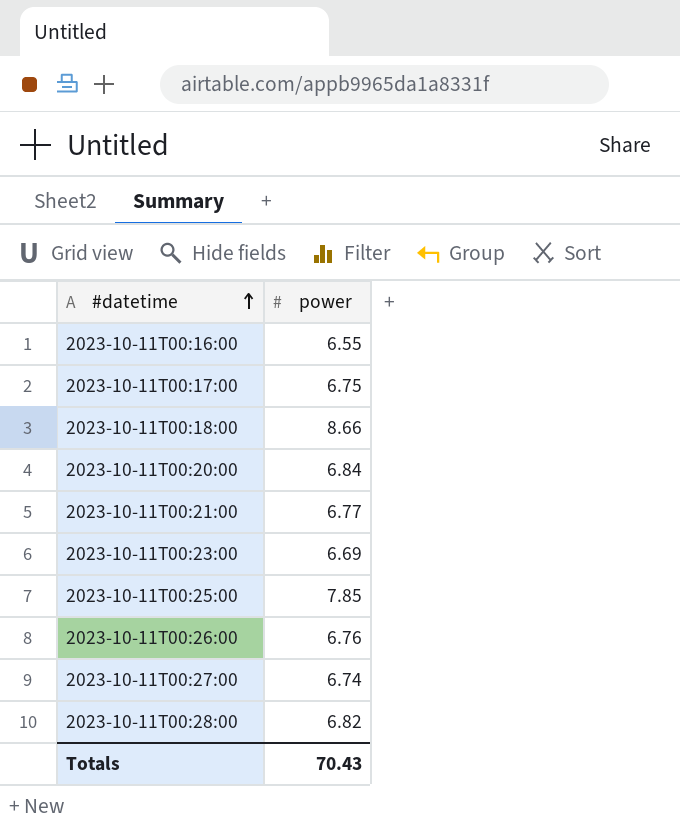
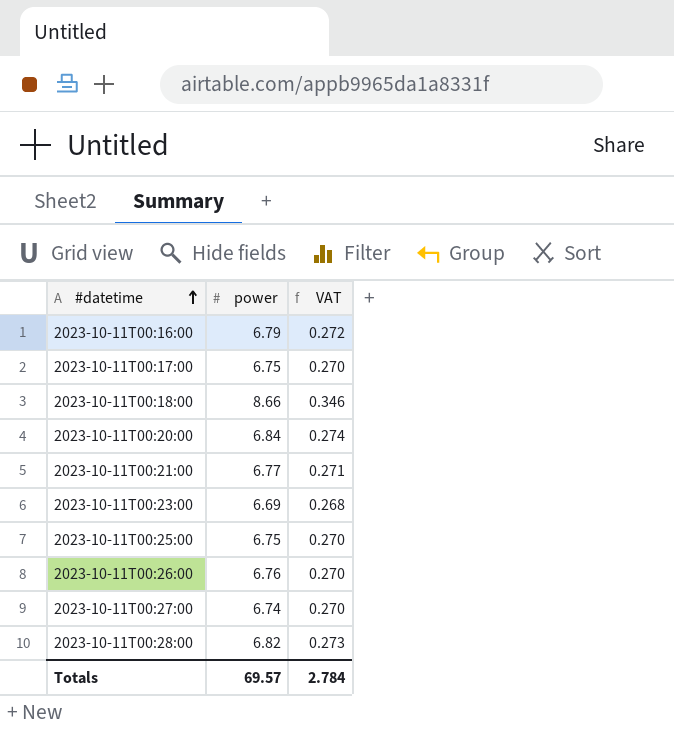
column VAT | formula: none -> [power] * 0.04
2023-10-11T00:16:00 | power: 6.55 -> 6.79
2023-10-11T00:25:00 | power: 7.85 -> 6.75
Totals | power: 70.43 -> 69.57

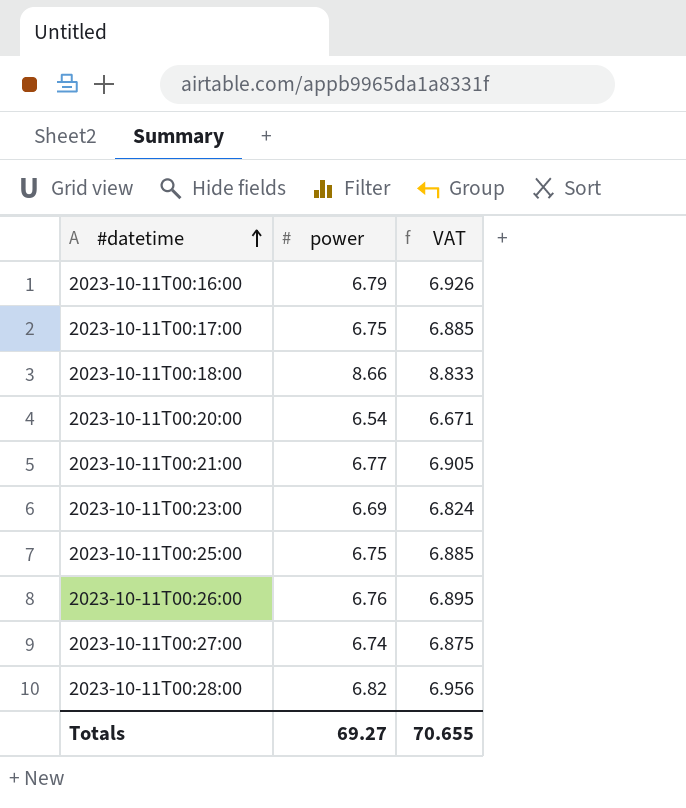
column VAT | formula: [power] * 0.04 -> [power] * 1.02
2023-10-11T00:20:00 | power: 6.84 -> 6.54
Totals | power: 69.57 -> 69.27
Totals | VAT: 2.784 -> 70.655

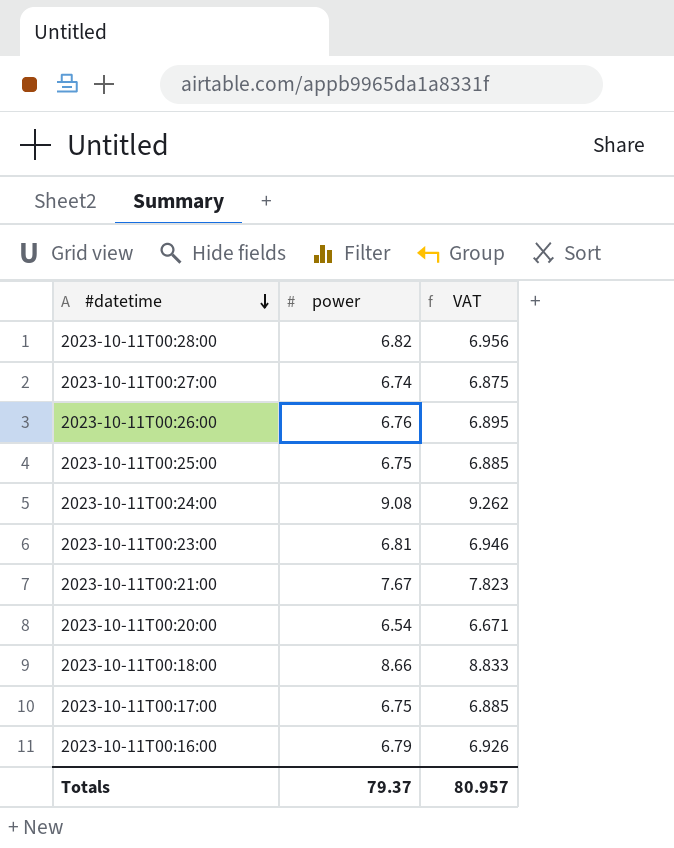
row order: #datetime ascending -> #datetime descending
row 2023-10-11T00:24:00: none -> 9.08 | 9.262
2023-10-11T00:23:00 | power: 6.69 -> 6.81
2023-10-11T00:23:00 | VAT: 6.824 -> 6.946
2023-10-11T00:21:00 | power: 6.77 -> 7.67
2023-10-11T00:21:00 | VAT: 6.905 -> 7.823
Totals | power: 69.27 -> 79.37
Totals | VAT: 70.655 -> 80.957

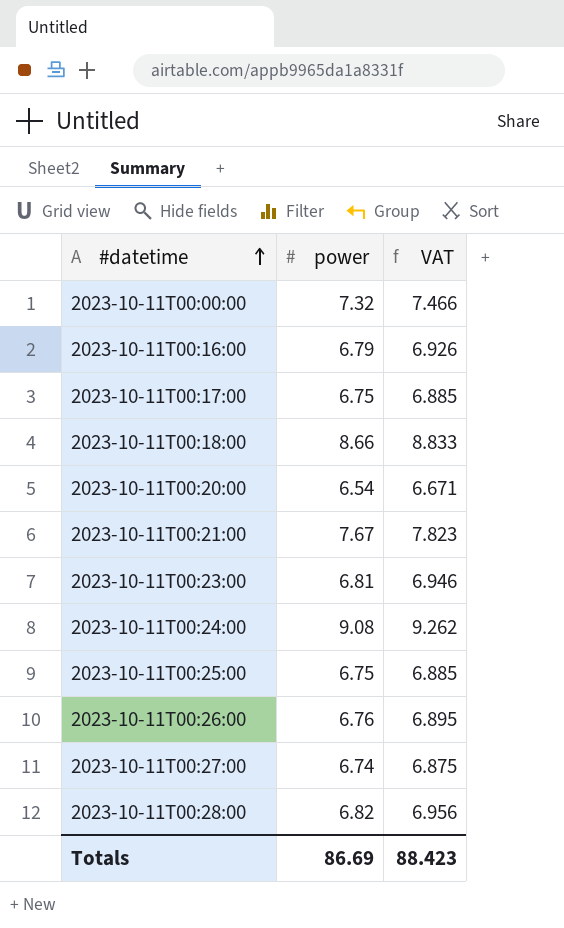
row order: #datetime descending -> #datetime ascending
row 2023-10-11T00:00:00: none -> 7.32 | 7.466
Totals | power: 79.37 -> 86.69
Totals | VAT: 80.957 -> 88.423

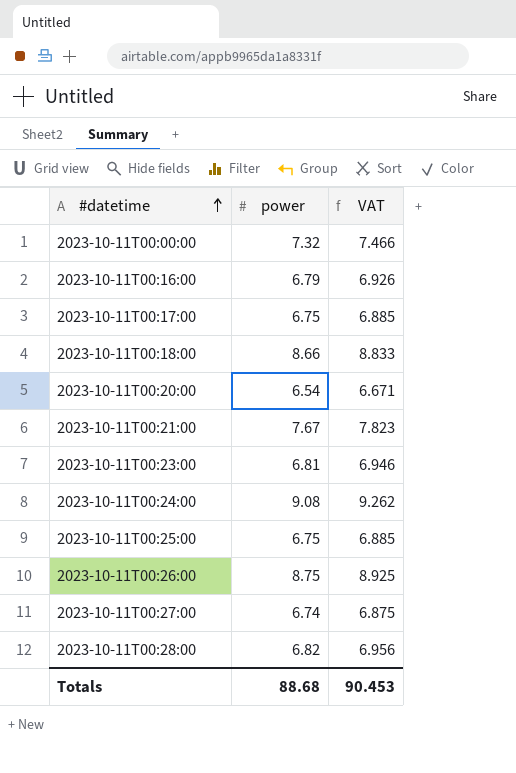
2023-10-11T00:26:00 | power: 6.76 -> 8.75
2023-10-11T00:26:00 | VAT: 6.895 -> 8.925
Totals | power: 86.69 -> 88.68
Totals | VAT: 88.423 -> 90.453

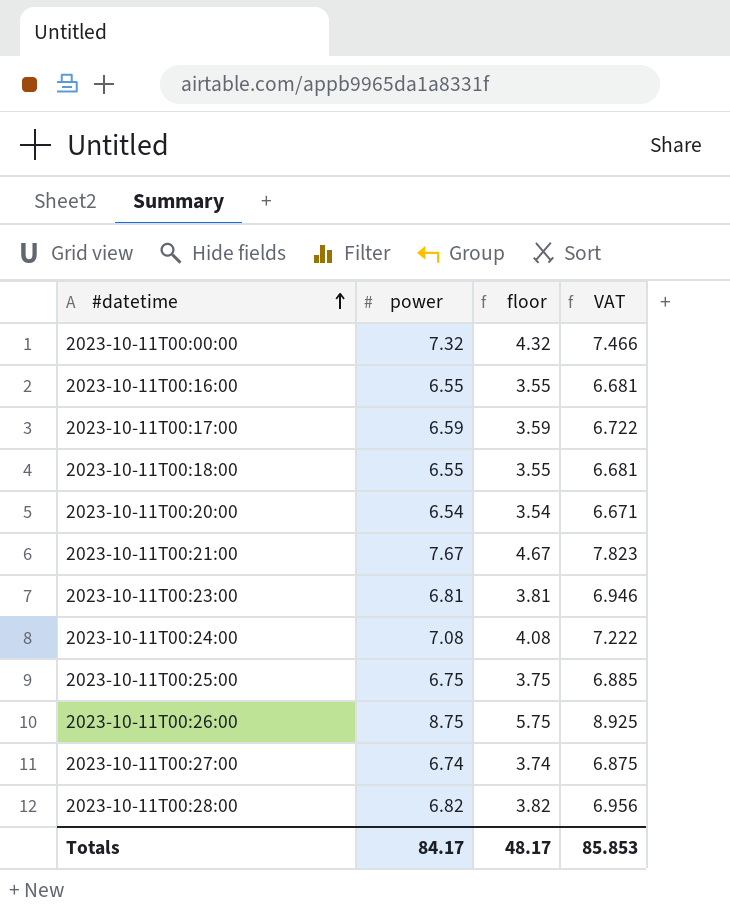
column floor | formula: none -> [power] - 3
2023-10-11T00:16:00 | power: 6.79 -> 6.55
2023-10-11T00:16:00 | VAT: 6.926 -> 6.681
2023-10-11T00:17:00 | power: 6.75 -> 6.59
2023-10-11T00:17:00 | VAT: 6.885 -> 6.722
2023-10-11T00:18:00 | power: 8.66 -> 6.55
2023-10-11T00:18:00 | VAT: 8.833 -> 6.681
2023-10-11T00:24:00 | power: 9.08 -> 7.08
2023-10-11T00:24:00 | VAT: 9.262 -> 7.222
Totals | power: 88.68 -> 84.17
Totals | VAT: 90.453 -> 85.853

